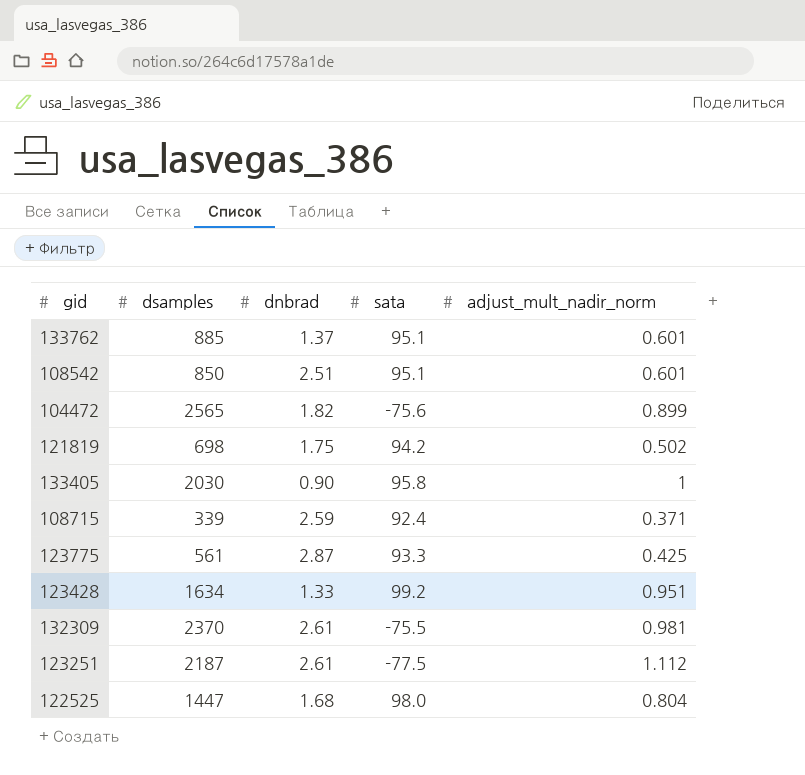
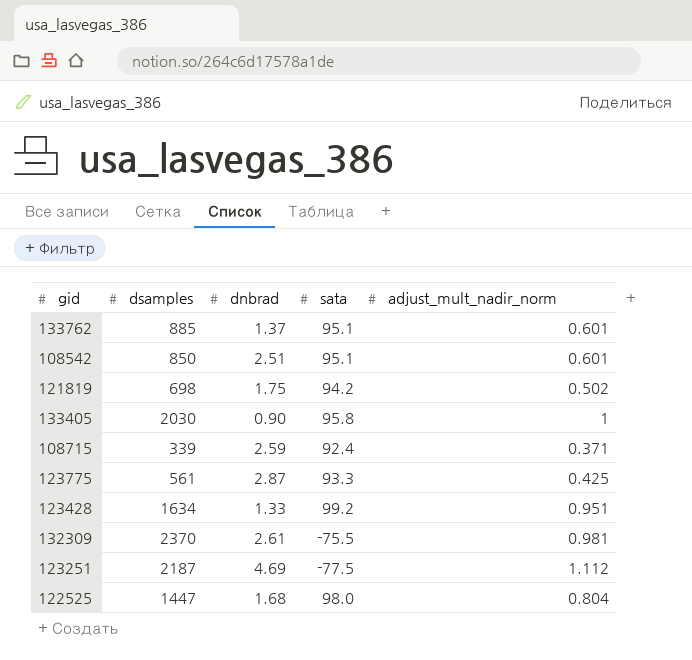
row 104472: 2565 | 1.82 | -75.6 | 0.899 -> none
123251 | dnbrad: 2.61 -> 4.69

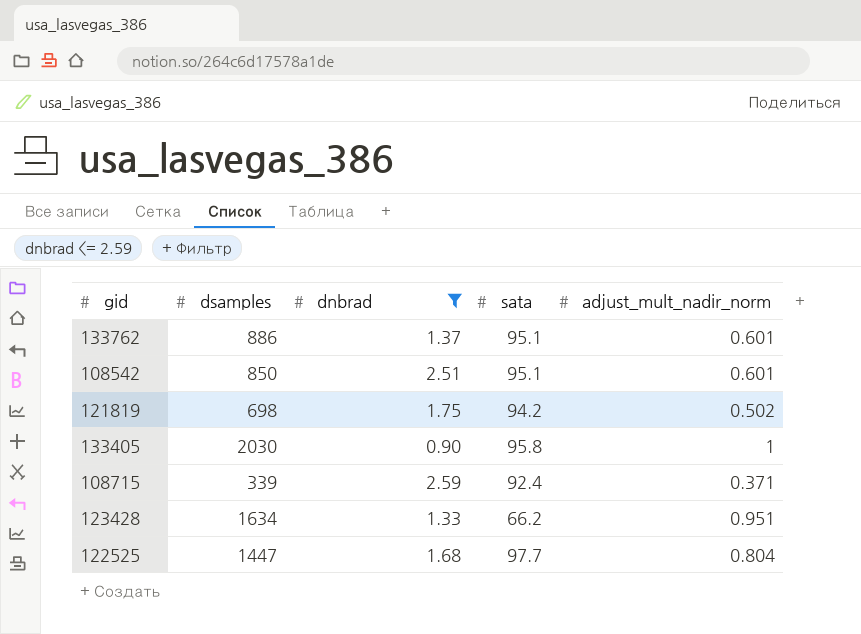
filter: none -> dnbrad <= 2.59
133762 | dsamples: 885 -> 886
123428 | sata: 99.2 -> 66.2
122525 | sata: 98.0 -> 97.7

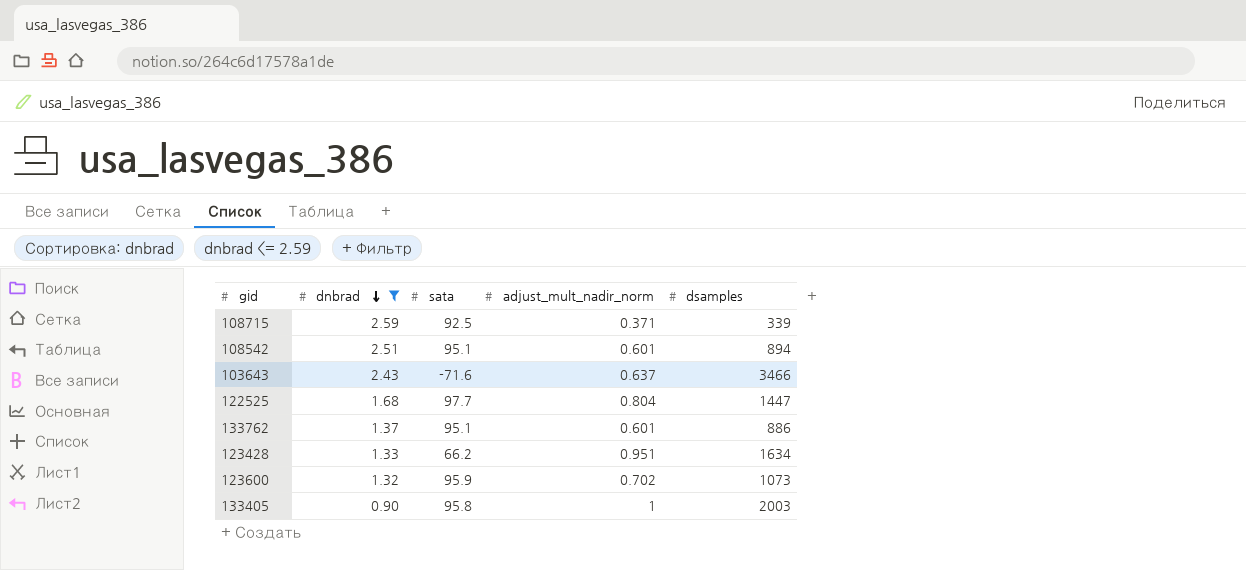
row order: none -> dnbrad descending
column dsamples | position: 2 -> 5
row 121819: 698 | 1.75 | 94.2 | 0.502 -> none
108715 | sata: 92.4 -> 92.5
108542 | dsamples: 850 -> 894
row 103643: none -> 2.43 | -71.6 | 0.637 | 3466
row 123600: none -> 1.32 | 95.9 | 0.702 | 1073
133405 | dsamples: 2030 -> 2003

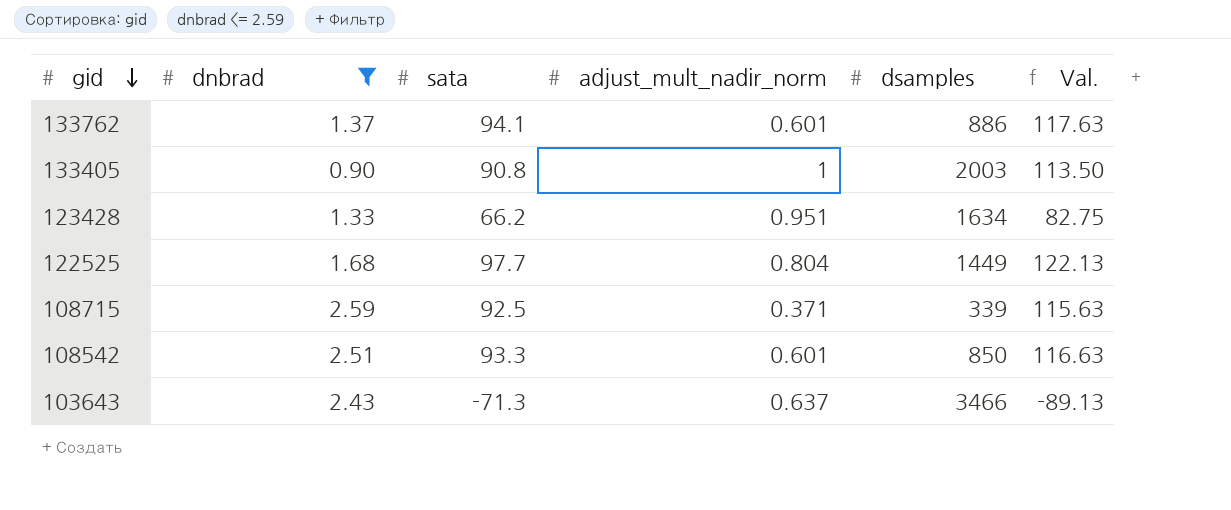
row order: dnbrad descending -> gid descending
column Val. | formula: none -> [sata] * 1.25
row 123600: 1.32 | 95.9 | 0.702 | 1073 -> none
133762 | sata: 95.1 -> 94.1
133405 | sata: 95.8 -> 90.8
122525 | dsamples: 1447 -> 1449
108542 | sata: 95.1 -> 93.3
108542 | dsamples: 894 -> 850
103643 | sata: -71.6 -> -71.3

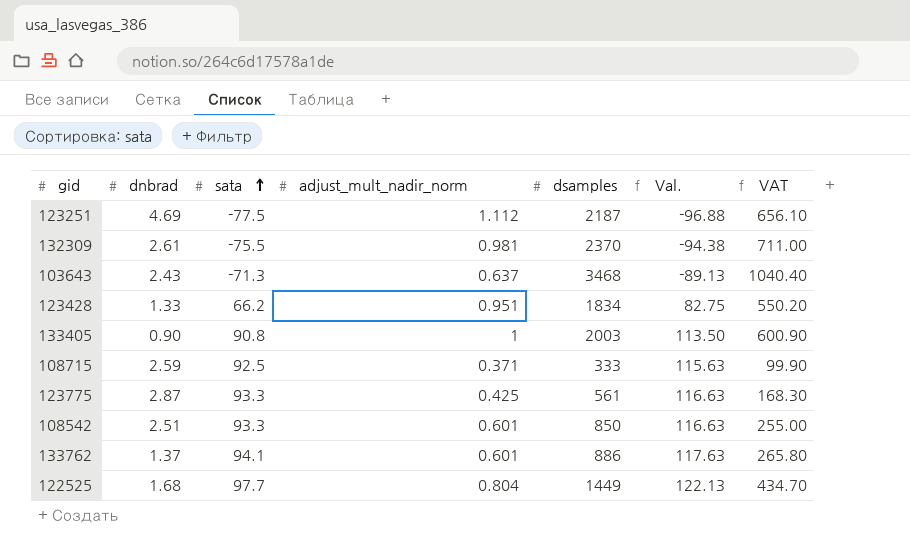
filter: dnbrad <= 2.59 -> none
row order: gid descending -> sata ascending
column VAT | formula: none -> [dsamples] * 0.3
103643 | dsamples: 3466 -> 3468
123428 | dsamples: 1634 -> 1834
108715 | dsamples: 339 -> 333

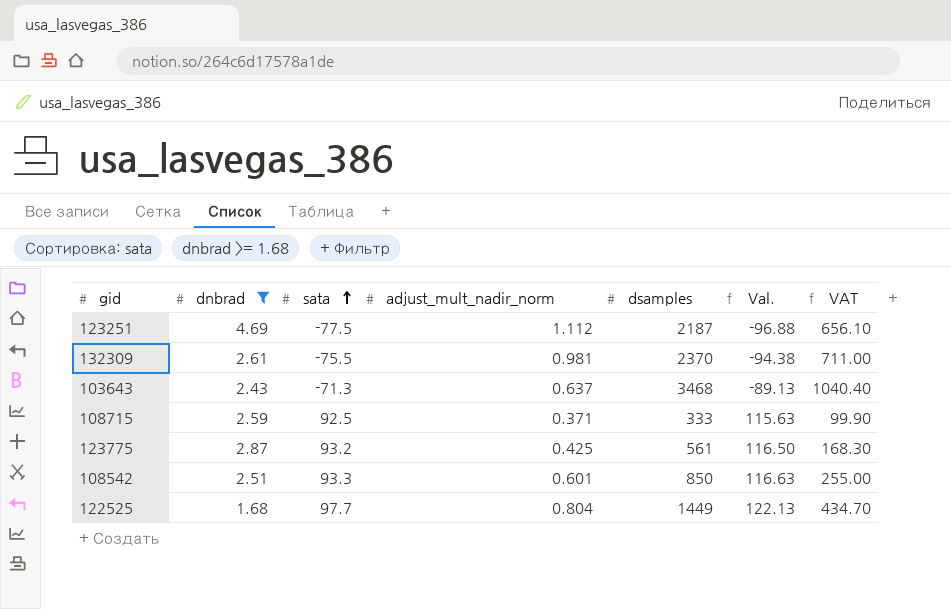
filter: none -> dnbrad >= 1.68
123775 | sata: 93.3 -> 93.2
123775 | Val.: 116.63 -> 116.50

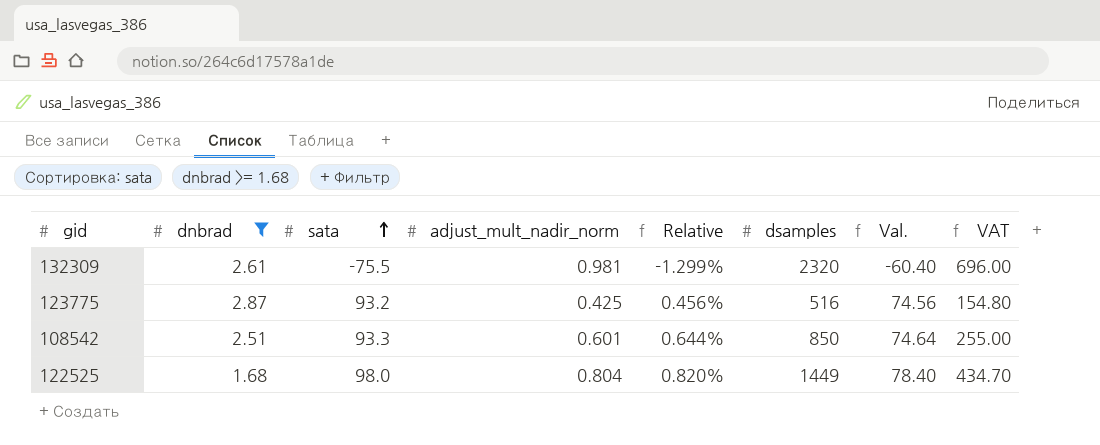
column Relative | formula: none -> [adjust_mult_nadir_norm] / [sata]
column Val. | formula: [sata] * 1.25 -> [sata] * 0.8
row 123251: 4.69 | -77.5 | 1.112 | 2187 | -96.88 | 656.10 -> none
row 103643: 2.43 | -71.3 | 0.637 | 3468 | -89.13 | 1040.40 -> none
row 108715: 2.59 | 92.5 | 0.371 | 333 | 115.63 | 99.90 -> none
132309 | dsamples: 2370 -> 2320
132309 | VAT: 711.00 -> 696.00
123775 | dsamples: 561 -> 516
123775 | VAT: 168.30 -> 154.80
122525 | sata: 97.7 -> 98.0

